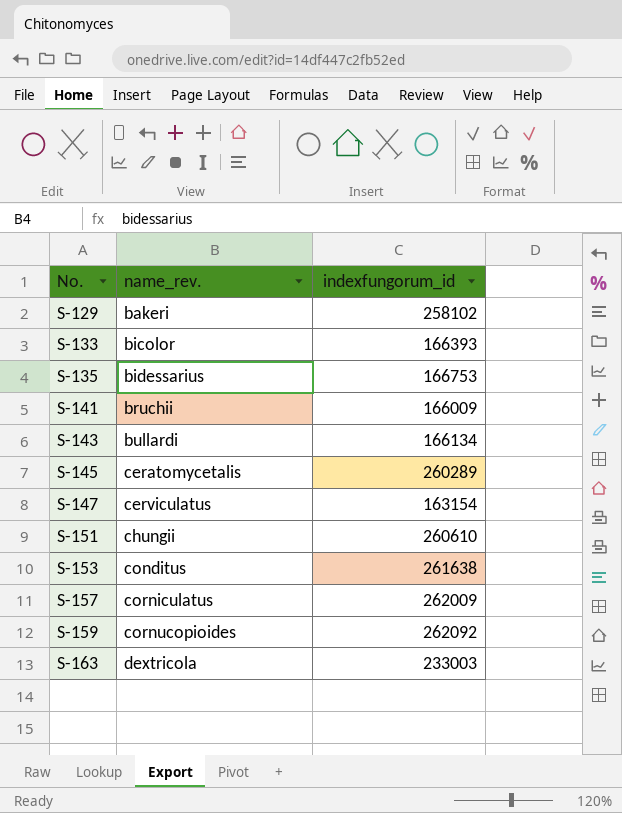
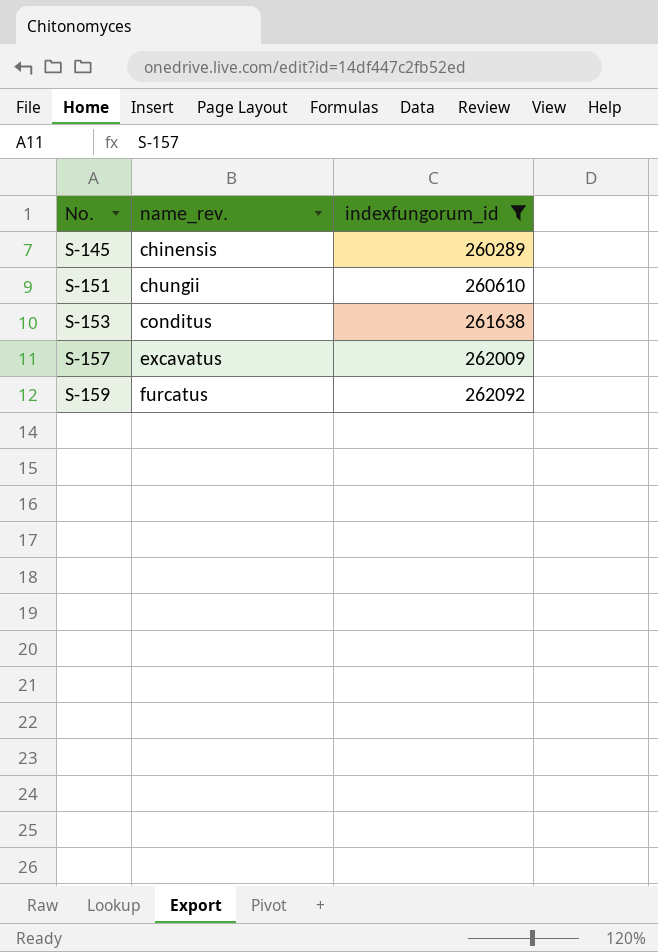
filter: none -> indexfungorum_id >= 260289
S-145 | name_rev.: ceratomycetalis -> chinensis
S-157 | name_rev.: corniculatus -> excavatus
S-159 | name_rev.: cornucopioides -> furcatus

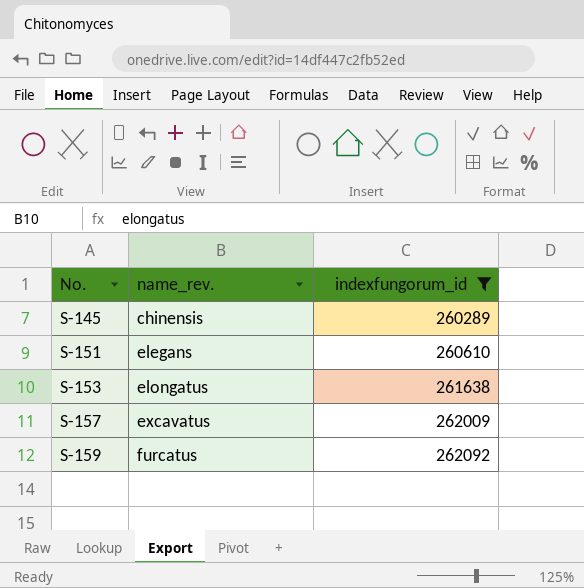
S-151 | name_rev.: chungii -> elegans
S-153 | name_rev.: conditus -> elongatus

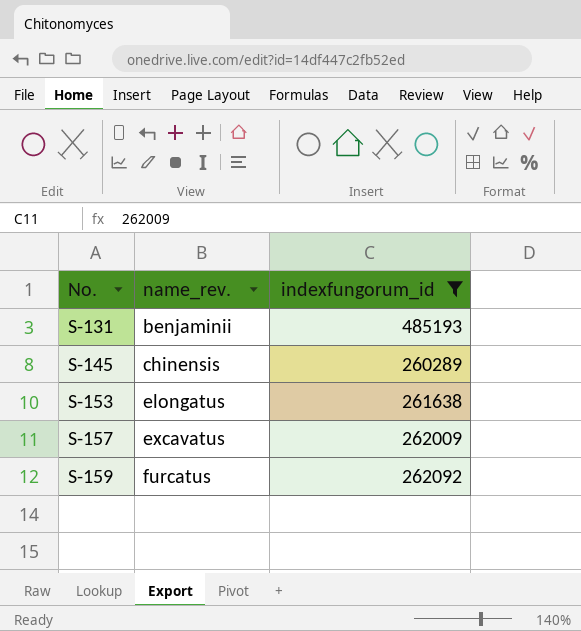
row S-151: elegans | 260610 -> none
row S-131: none -> benjaminii | 485193

